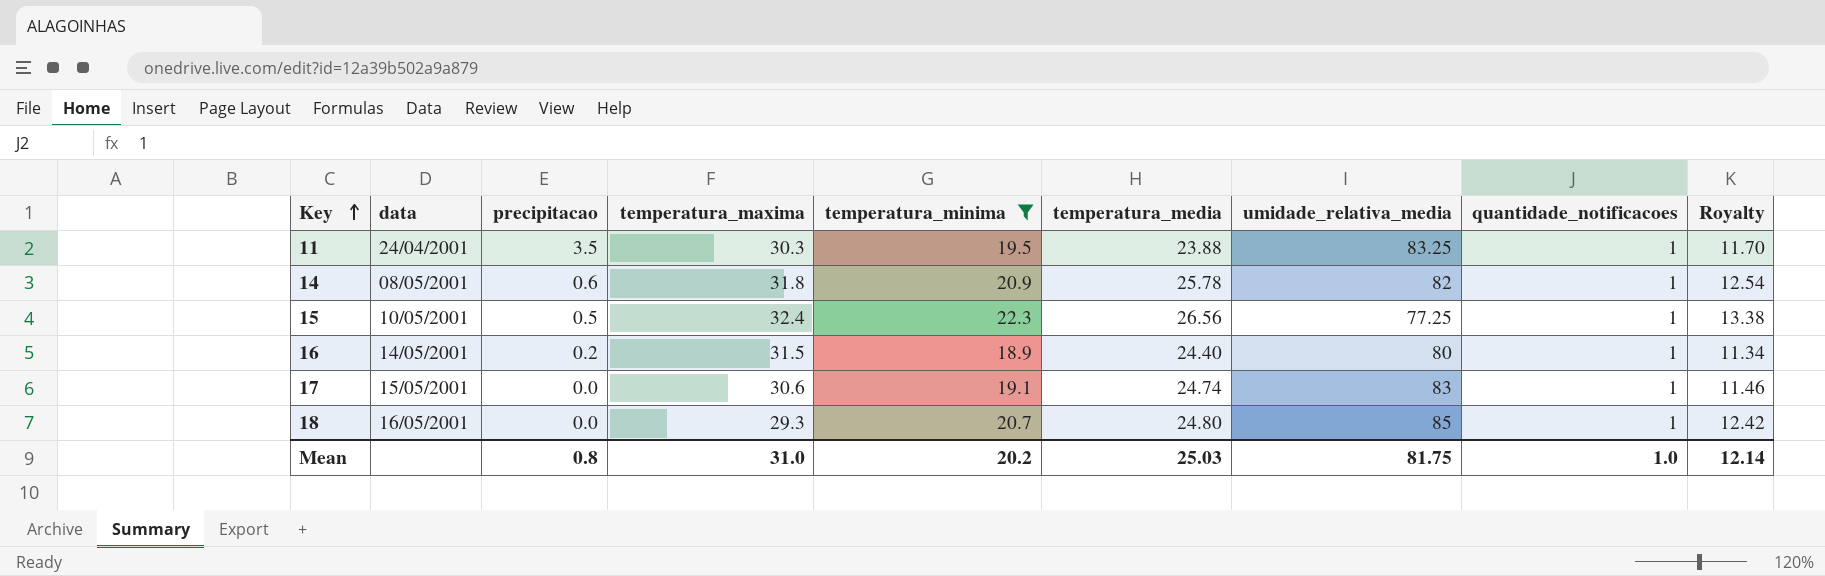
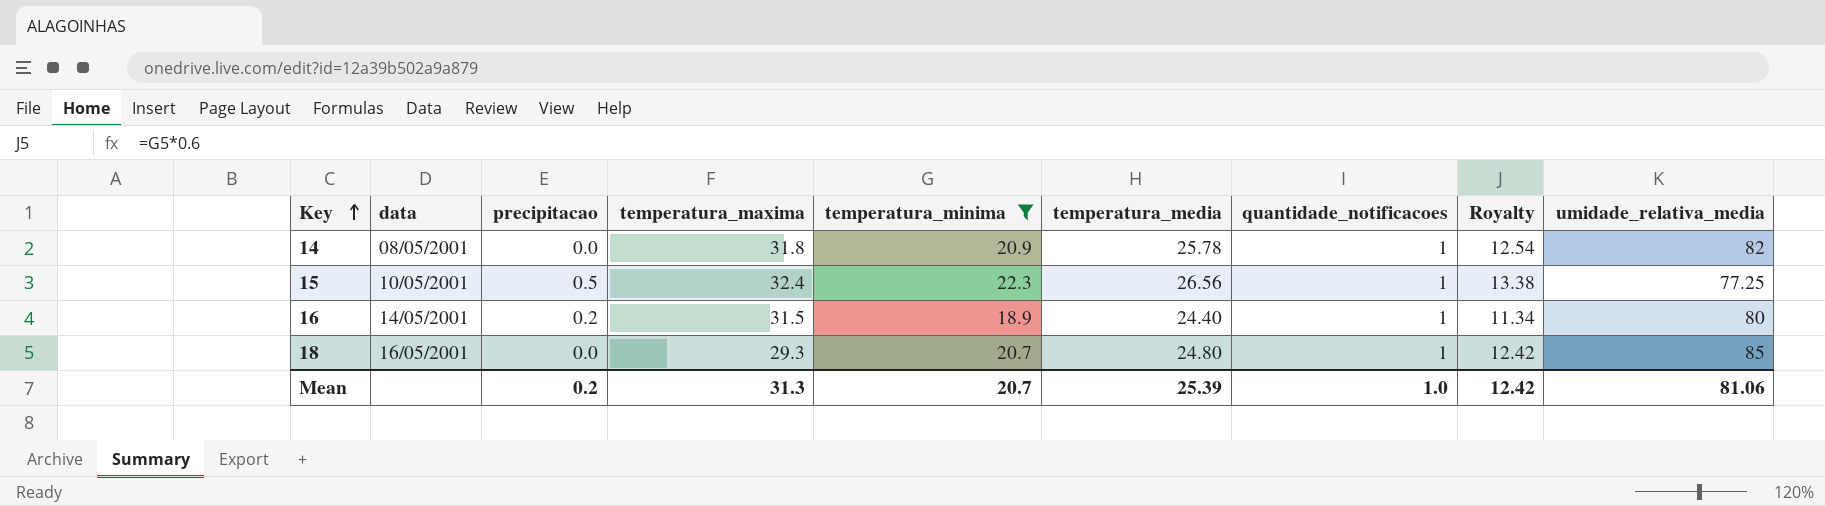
column umidade_relativa_media | position: 7 -> 9
row 11: 24/04/2001 | 3.5 | 30.3 | 19.5 | 23.88 | 83.25 | 1 | 11.70 -> none
row 17: 15/05/2001 | 0.0 | 30.6 | 19.1 | 24.74 | 83 | 1 | 11.46 -> none
14 | precipitacao: 0.6 -> 0.0
Mean | precipitacao: 0.8 -> 0.2
Mean | temperatura_maxima: 31.0 -> 31.3
Mean | temperatura_minima: 20.2 -> 20.7
Mean | temperatura_media: 25.03 -> 25.39
Mean | Royalty: 12.14 -> 12.42
Mean | umidade_relativa_media: 81.75 -> 81.06

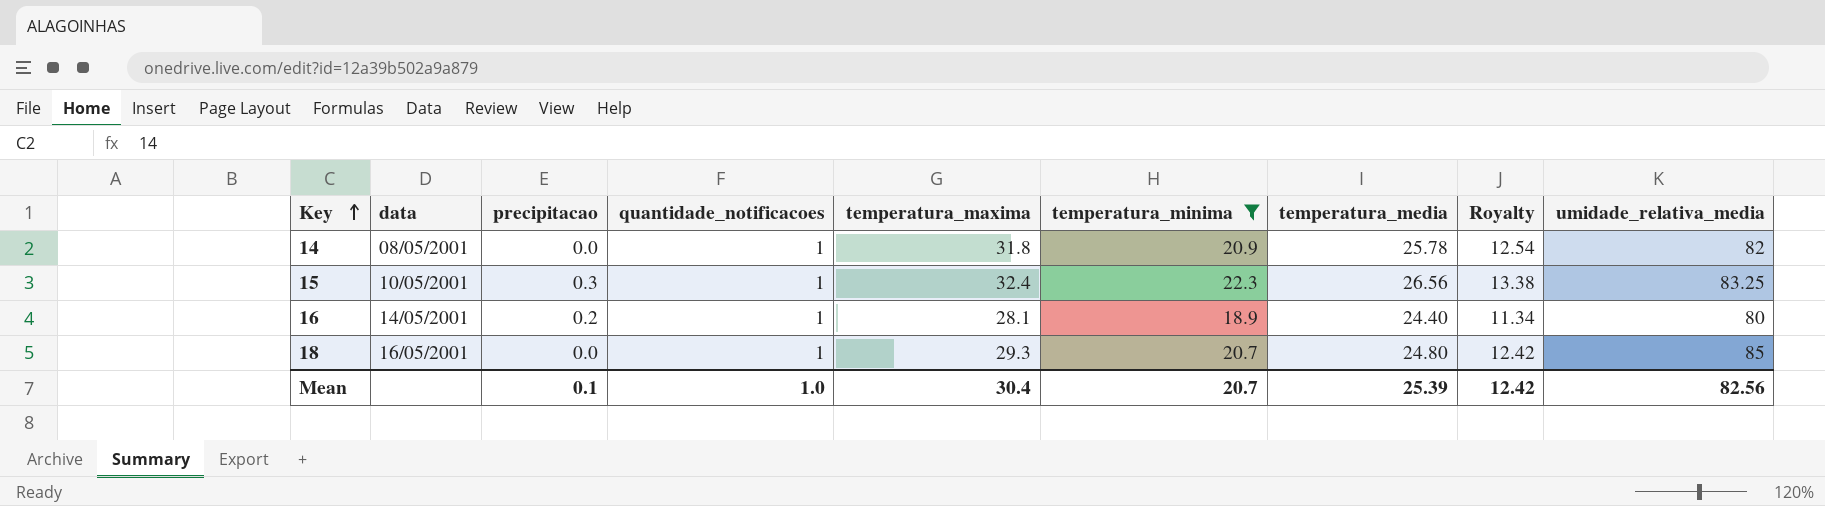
column quantidade_notificacoes | position: 7 -> 4
15 | precipitacao: 0.5 -> 0.3
15 | umidade_relativa_media: 77.25 -> 83.25
16 | temperatura_maxima: 31.5 -> 28.1
Mean | precipitacao: 0.2 -> 0.1
Mean | temperatura_maxima: 31.3 -> 30.4
Mean | umidade_relativa_media: 81.06 -> 82.56

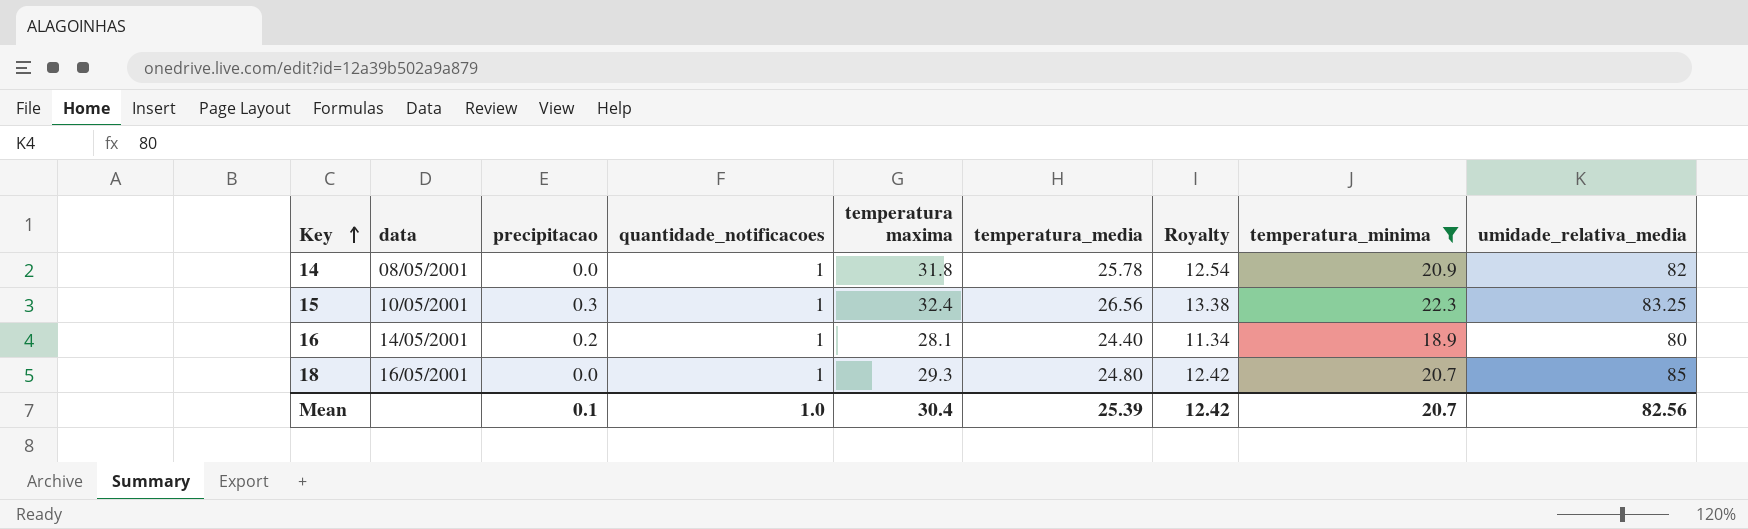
column name: temperatura_maxima -> temperatura maxima
column temperatura_minima | position: 6 -> 8

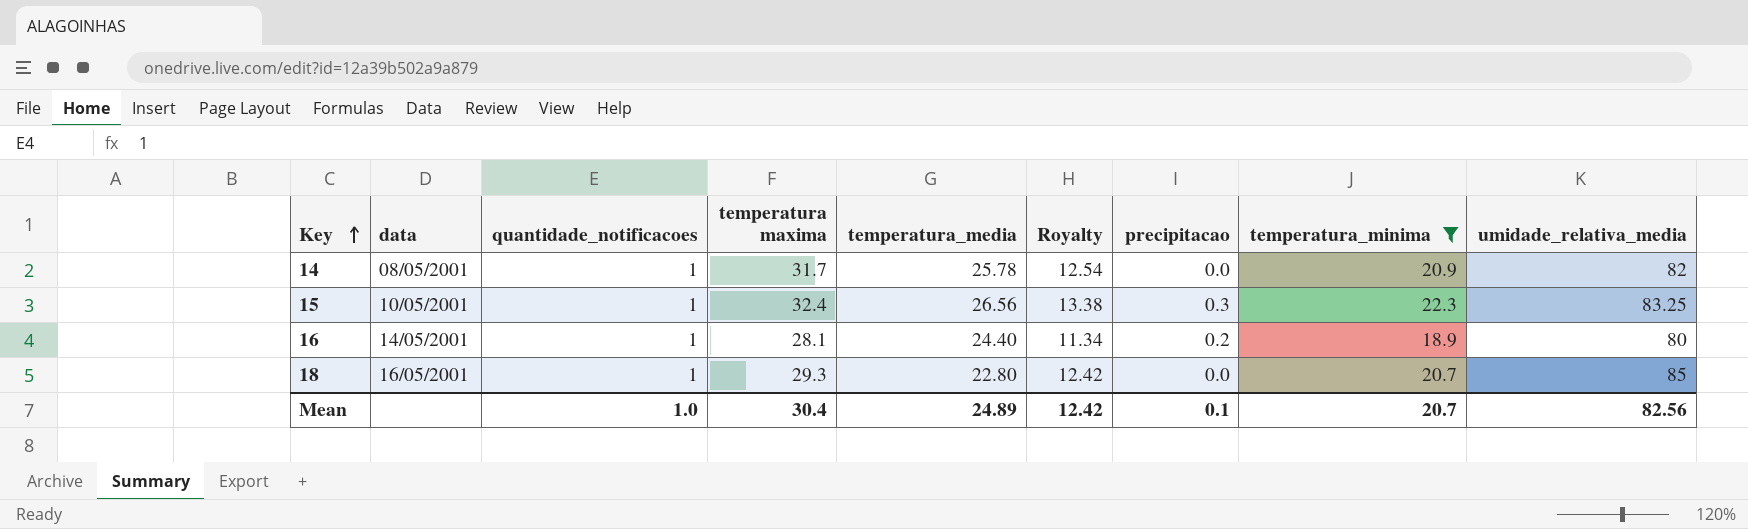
column precipitacao | position: 3 -> 7
14 | temperatura maxima: 31.8 -> 31.7
18 | temperatura_media: 24.80 -> 22.80
Mean | temperatura_media: 25.39 -> 24.89

